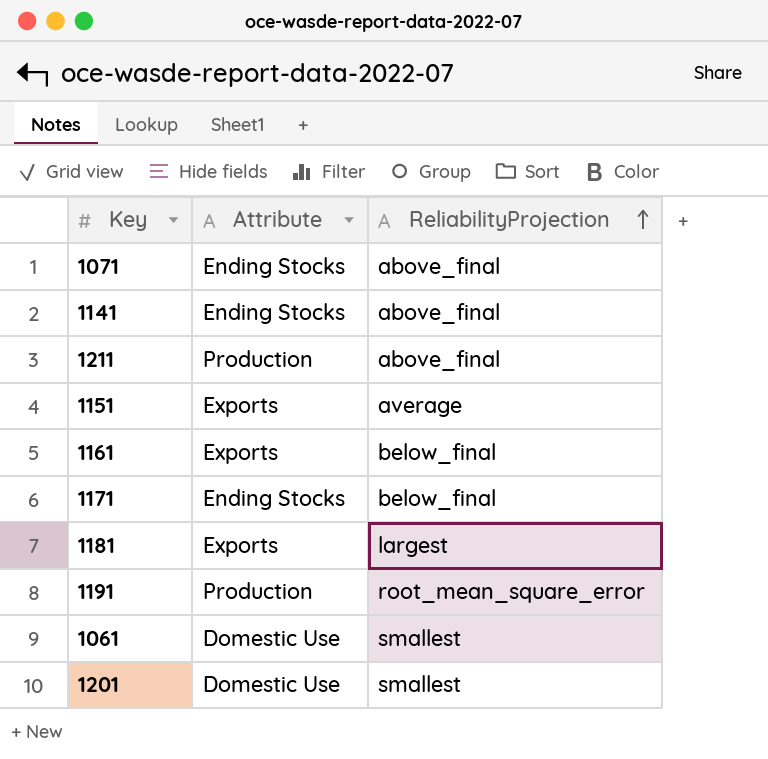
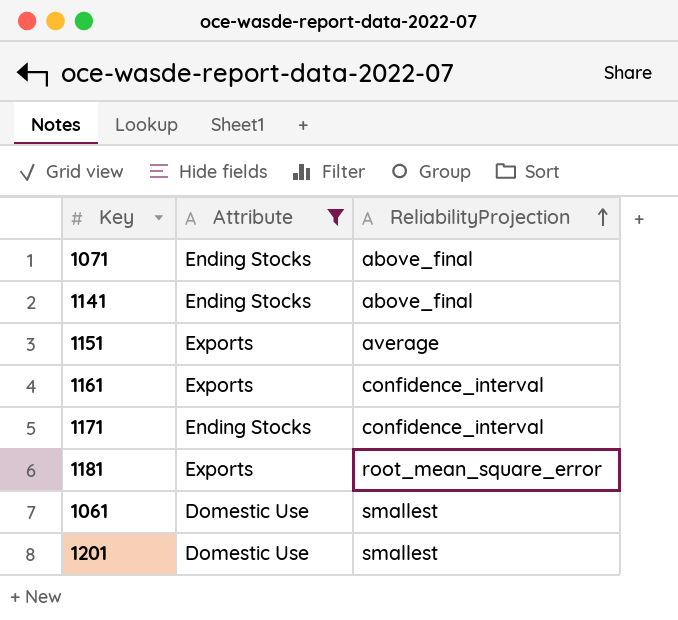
filter: none -> Attribute != Production
1161 | ReliabilityProjection: below_final -> confidence_interval
1171 | ReliabilityProjection: below_final -> confidence_interval
1181 | ReliabilityProjection: largest -> root_mean_square_error

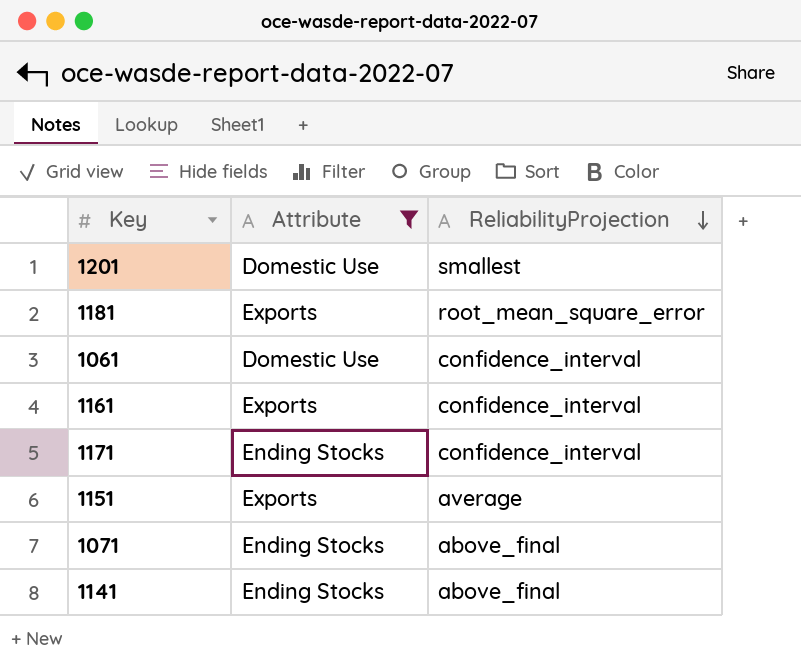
row order: ReliabilityProjection ascending -> ReliabilityProjection descending
1061 | ReliabilityProjection: smallest -> confidence_interval

